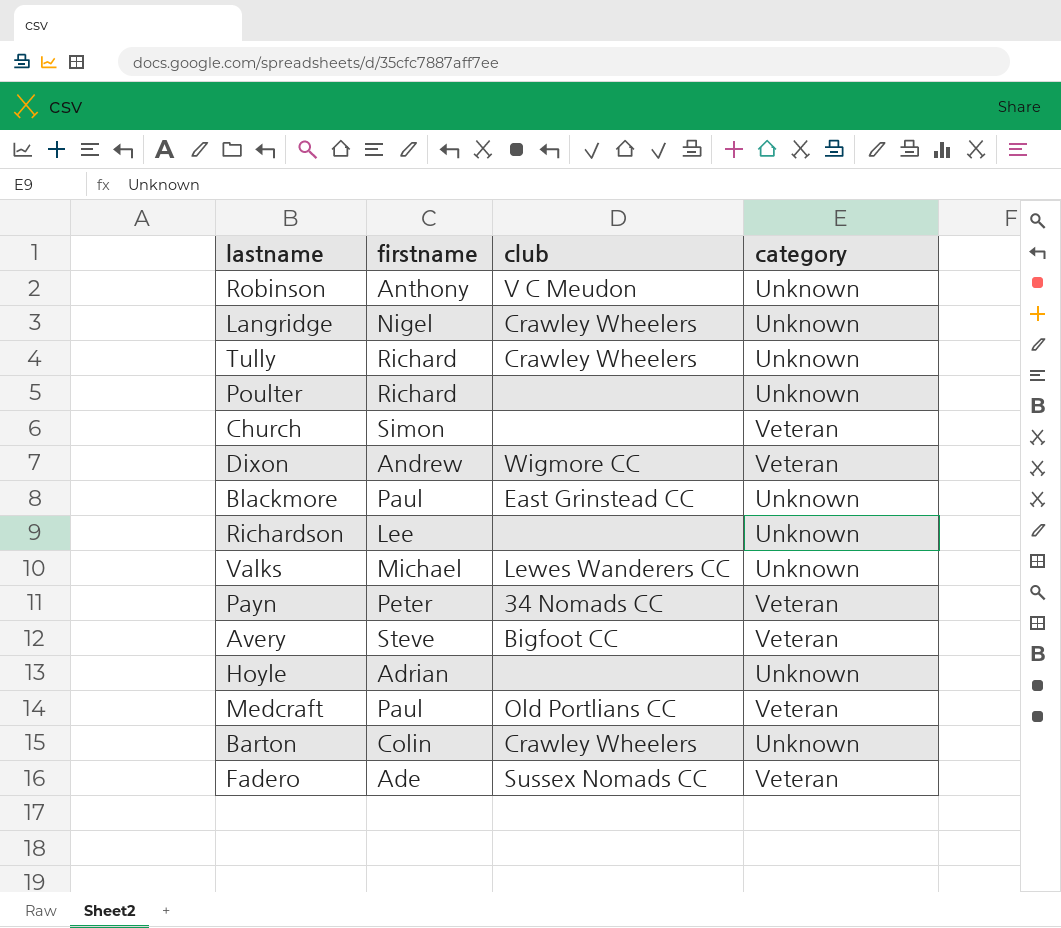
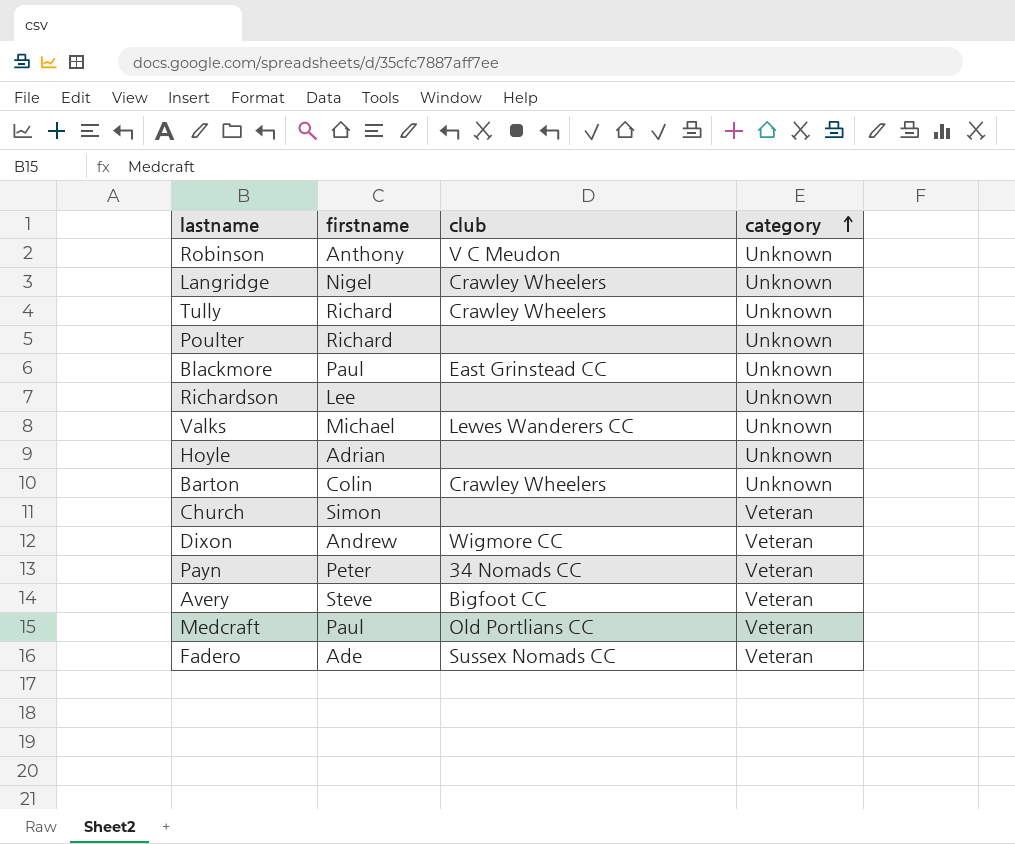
row order: none -> category ascending

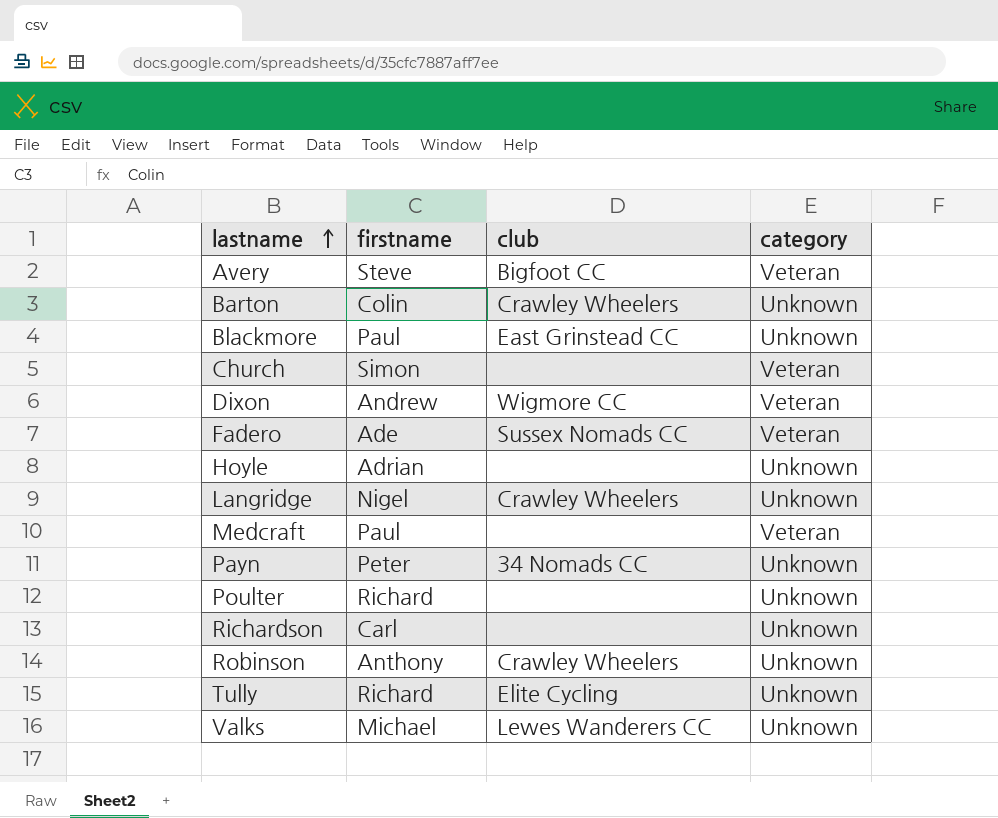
row order: category ascending -> lastname ascending
Medcraft | club: Old Portlians CC -> none
Payn | category: Veteran -> Unknown
Richardson | firstname: Lee -> Carl
Robinson | club: V C Meudon -> Crawley Wheelers
Tully | club: Crawley Wheelers -> Elite Cycling

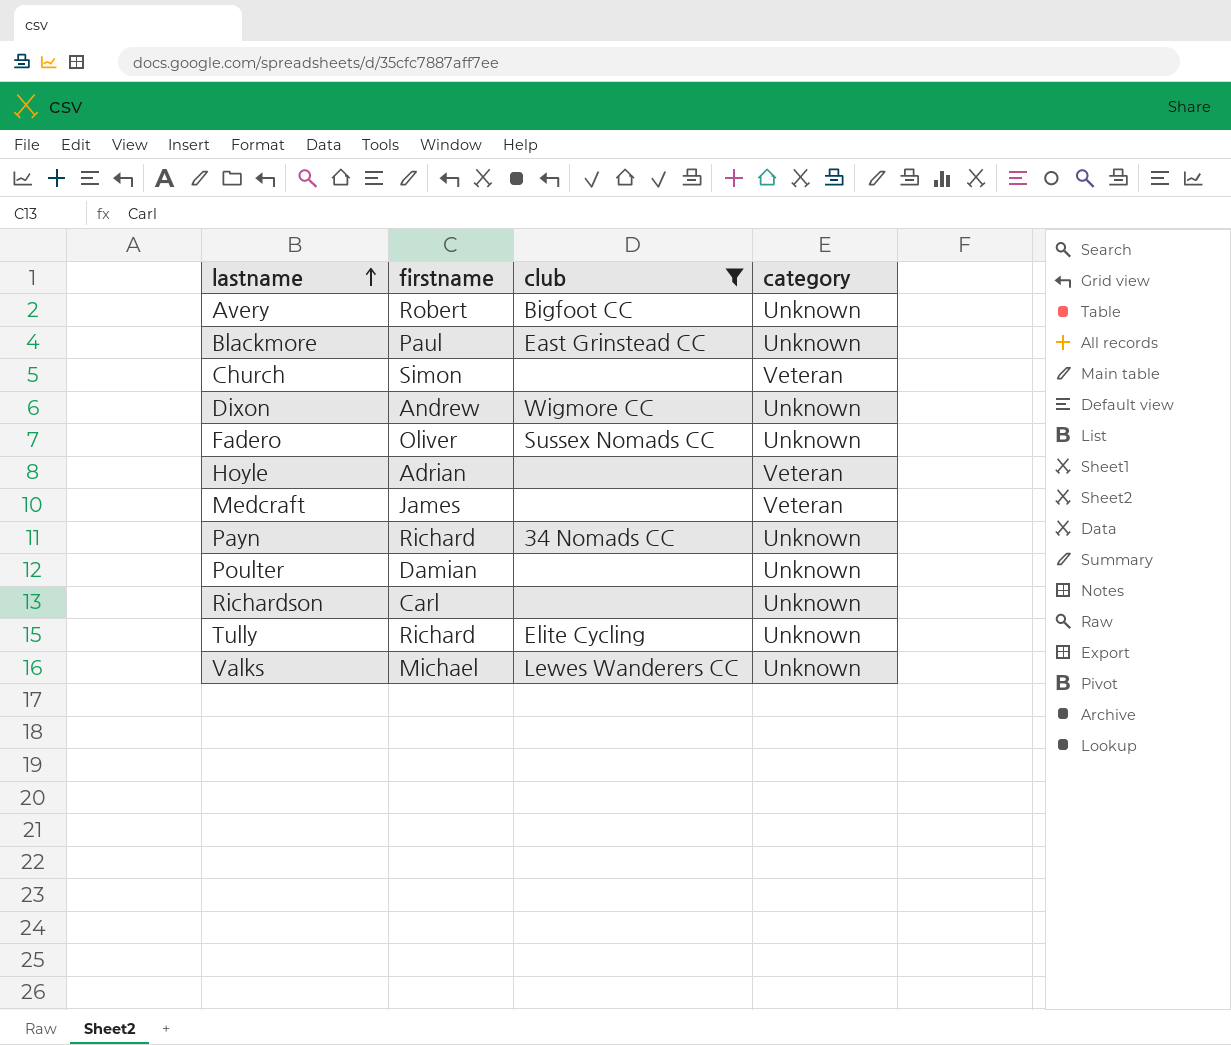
filter: none -> club != Crawley Wheelers
Avery | firstname: Steve -> Robert
Avery | category: Veteran -> Unknown
Dixon | category: Veteran -> Unknown
Fadero | firstname: Ade -> Oliver
Fadero | category: Veteran -> Unknown
Hoyle | category: Unknown -> Veteran
Medcraft | firstname: Paul -> James
Payn | firstname: Peter -> Richard
Poulter | firstname: Richard -> Damian

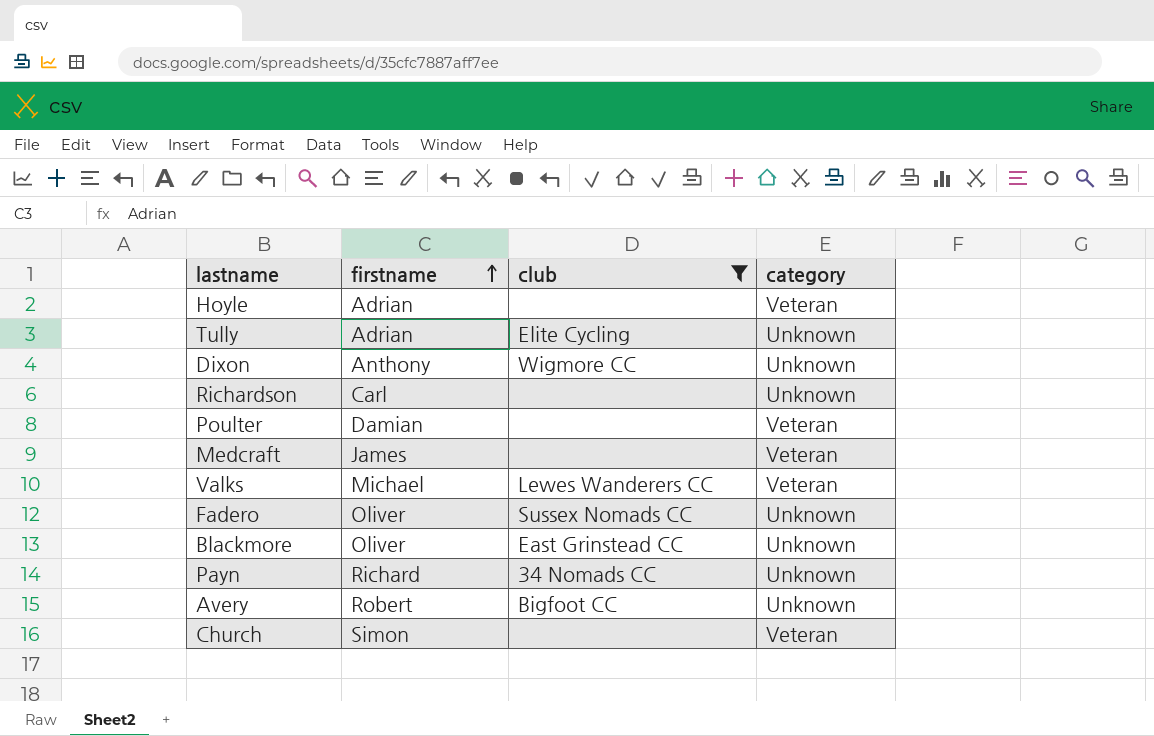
row order: lastname ascending -> firstname ascending
Tully | firstname: Richard -> Adrian
Dixon | firstname: Andrew -> Anthony
Poulter | category: Unknown -> Veteran
Valks | category: Unknown -> Veteran
Blackmore | firstname: Paul -> Oliver

